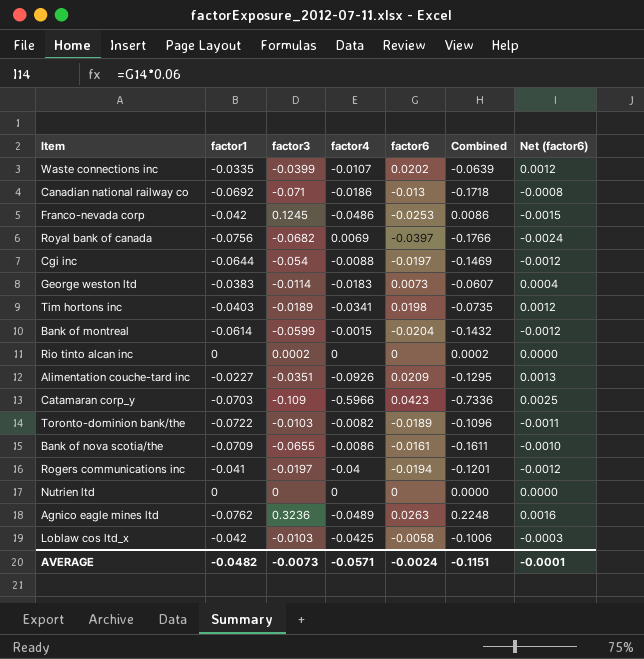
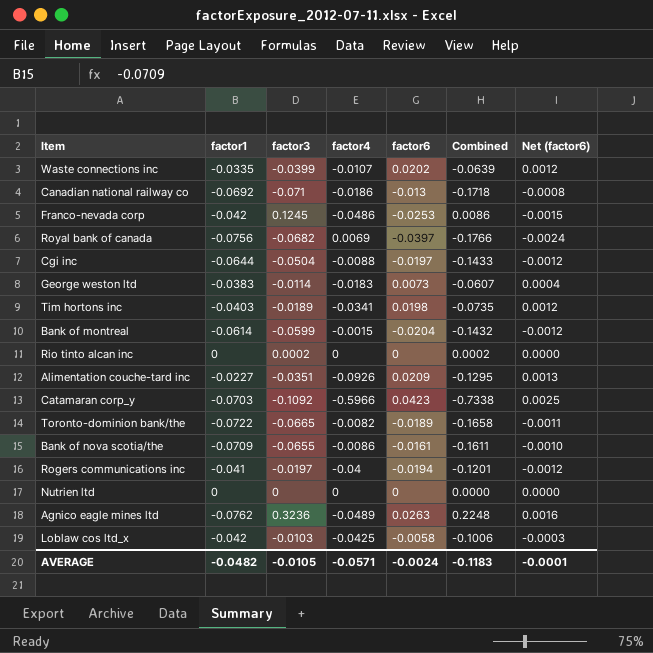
Cgi inc | factor3: -0.054 -> -0.0504
Cgi inc | Combined: -0.1469 -> -0.1433
Catamaran corp_y | factor3: -0.109 -> -0.1092
Catamaran corp_y | Combined: -0.7336 -> -0.7338
Toronto-dominion bank/the | factor3: -0.0103 -> -0.0665
Toronto-dominion bank/the | Combined: -0.1096 -> -0.1658
AVERAGE | factor3: -0.0073 -> -0.0105
AVERAGE | Combined: -0.1151 -> -0.1183

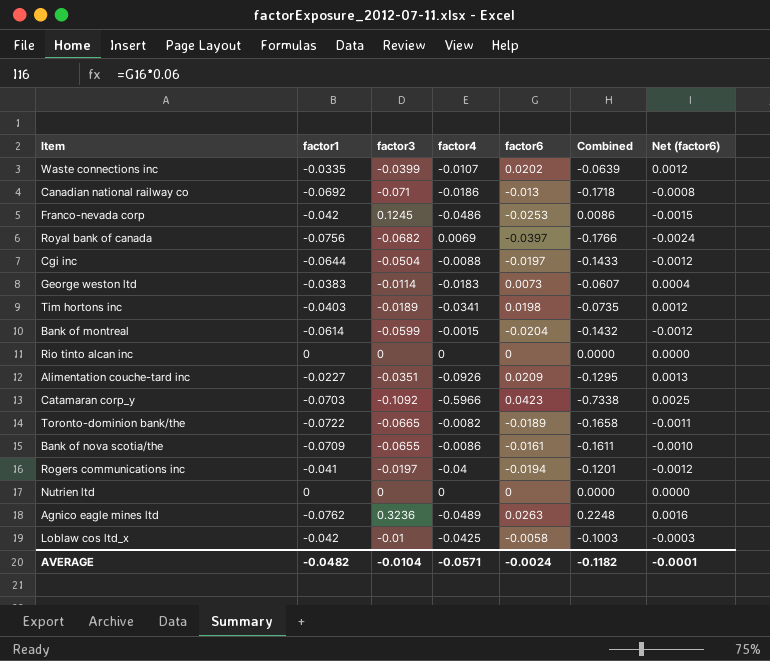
Rio tinto alcan inc | factor3: 0.0002 -> 0
Rio tinto alcan inc | Combined: 0.0002 -> 0.0000
Loblaw cos ltd_x | factor3: -0.0103 -> -0.01
Loblaw cos ltd_x | Combined: -0.1006 -> -0.1003
AVERAGE | factor3: -0.0105 -> -0.0104
AVERAGE | Combined: -0.1183 -> -0.1182

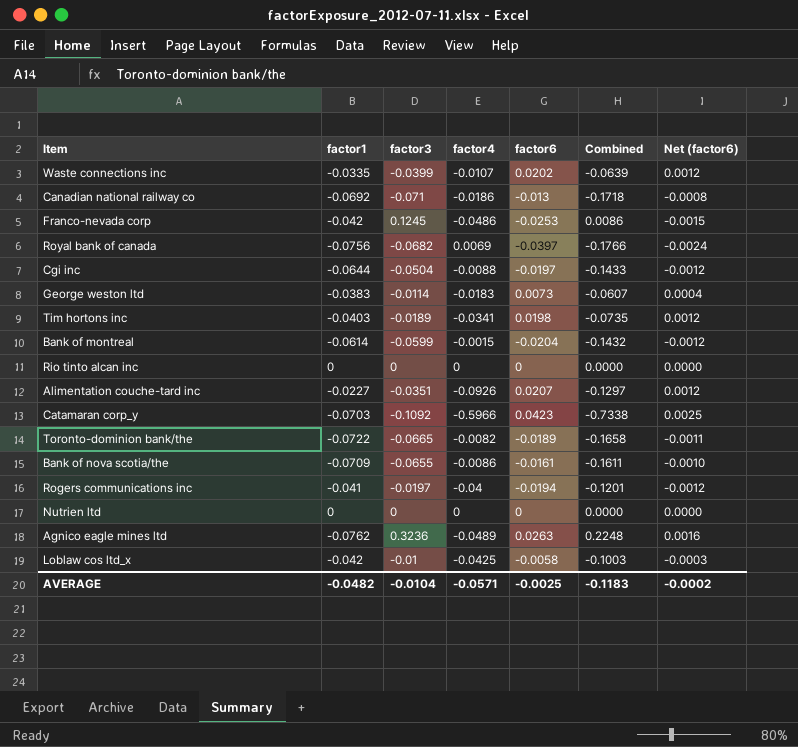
Alimentation couche-tard inc | factor6: 0.0209 -> 0.0207
Alimentation couche-tard inc | Combined: -0.1295 -> -0.1297
Alimentation couche-tard inc | Net (factor6): 0.0013 -> 0.0012
AVERAGE | factor6: -0.0024 -> -0.0025
AVERAGE | Combined: -0.1182 -> -0.1183
AVERAGE | Net (factor6): -0.0001 -> -0.0002

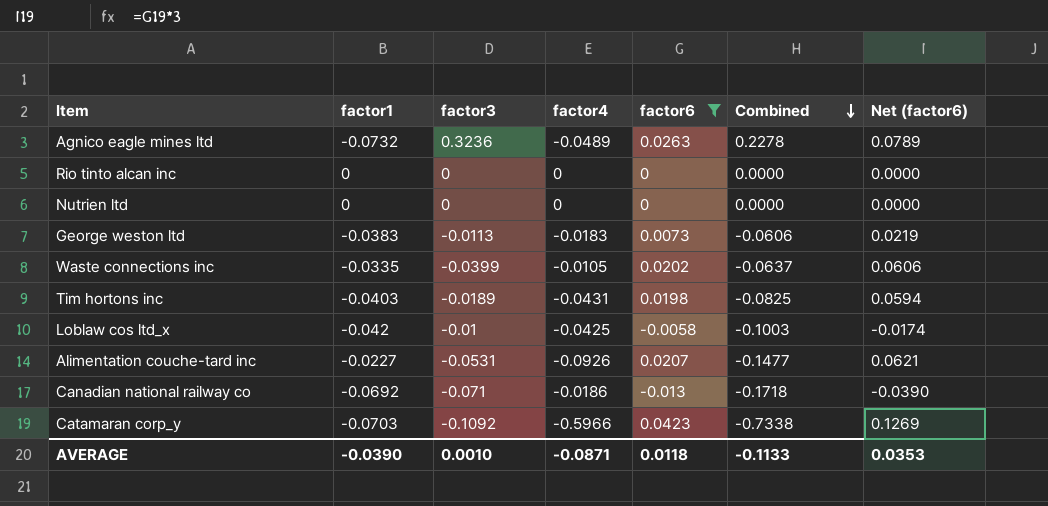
filter: none -> factor6 >= -0.013
row order: none -> Combined descending
column Net (factor6) | formula: [factor6] * 0.06 -> [factor6] * 3
Agnico eagle mines ltd | factor1: -0.0762 -> -0.0732
Agnico eagle mines ltd | Combined: 0.2248 -> 0.2278
George weston ltd | factor3: -0.0114 -> -0.0113
George weston ltd | Combined: -0.0607 -> -0.0606
Waste connections inc | factor4: -0.0107 -> -0.0105
Waste connections inc | Combined: -0.0639 -> -0.0637
Tim hortons inc | factor4: -0.0341 -> -0.0431
Tim hortons inc | Combined: -0.0735 -> -0.0825
Alimentation couche-tard inc | factor3: -0.0351 -> -0.0531
Alimentation couche-tard inc | Combined: -0.1297 -> -0.1477
AVERAGE | factor1: -0.0482 -> -0.0390
AVERAGE | factor3: -0.0104 -> 0.0010
AVERAGE | factor4: -0.0571 -> -0.0871
AVERAGE | factor6: -0.0025 -> 0.0118
AVERAGE | Combined: -0.1183 -> -0.1133
AVERAGE | Net (factor6): -0.0002 -> 0.0353

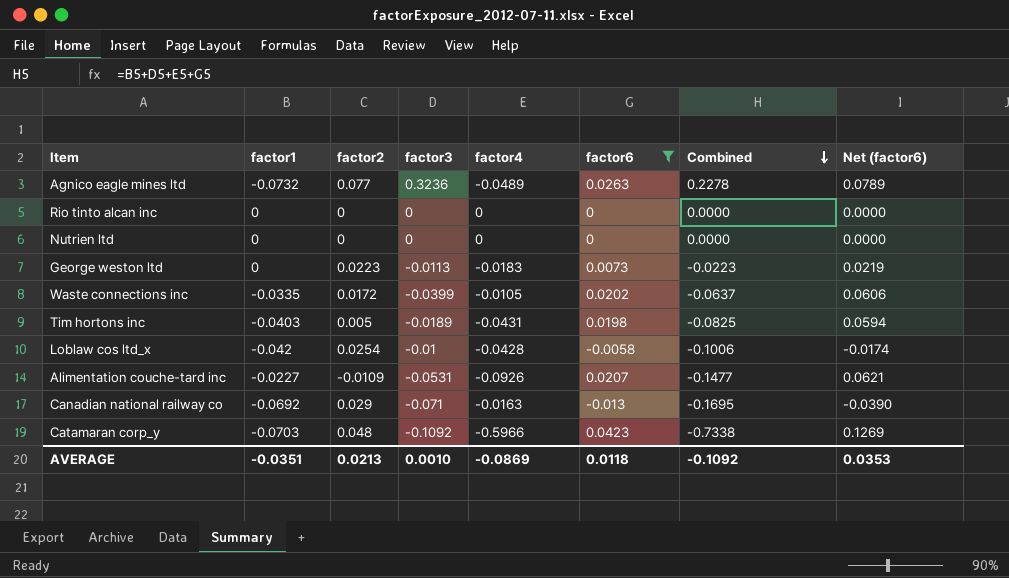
column factor2 | position: none -> 3
George weston ltd | factor1: -0.0383 -> 0
George weston ltd | Combined: -0.0606 -> -0.0223
Loblaw cos ltd_x | factor4: -0.0425 -> -0.0428
Loblaw cos ltd_x | Combined: -0.1003 -> -0.1006
Canadian national railway co | factor4: -0.0186 -> -0.0163
Canadian national railway co | Combined: -0.1718 -> -0.1695
AVERAGE | factor1: -0.0390 -> -0.0351
AVERAGE | factor4: -0.0871 -> -0.0869
AVERAGE | Combined: -0.1133 -> -0.1092

